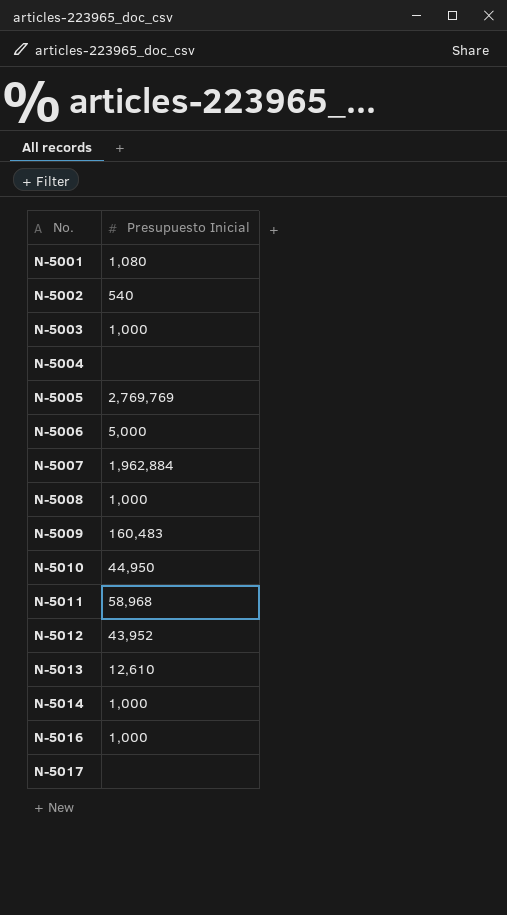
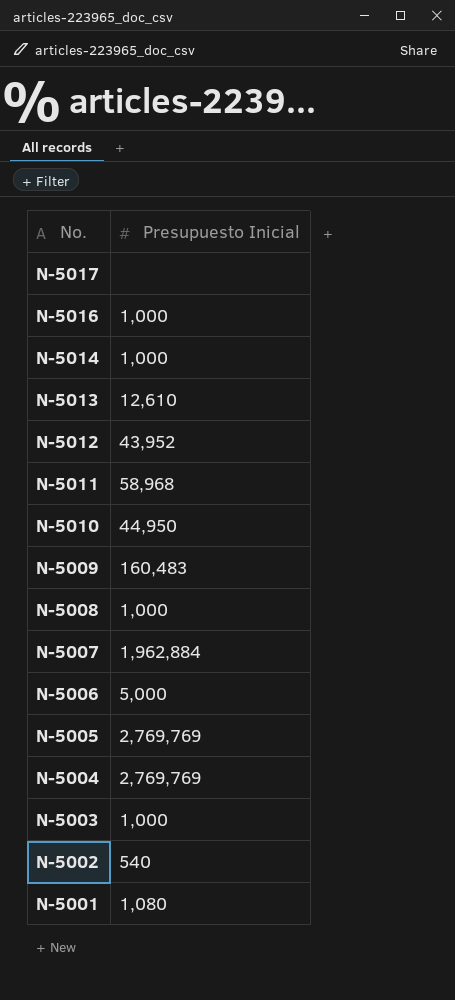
row order: No. ascending -> No. descending
N-5004 | Presupuesto Inicial: none -> 2,769,769

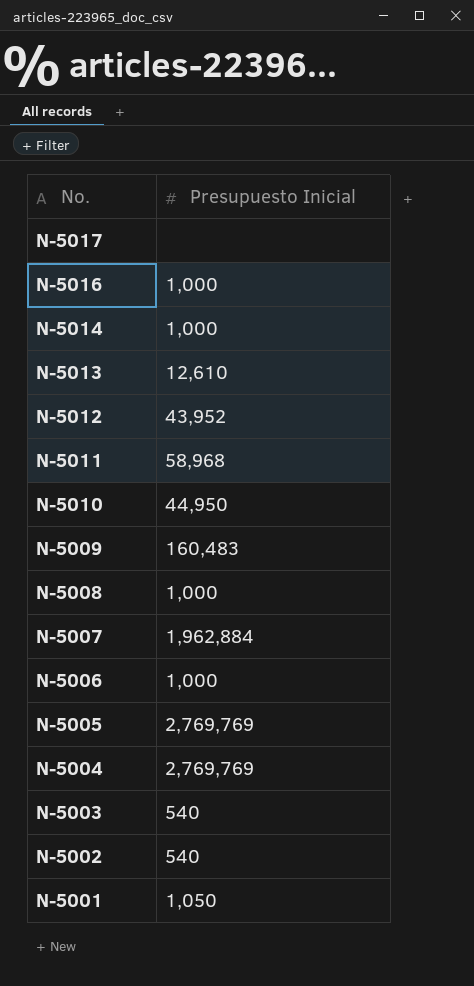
N-5006 | Presupuesto Inicial: 5,000 -> 1,000
N-5003 | Presupuesto Inicial: 1,000 -> 540
N-5001 | Presupuesto Inicial: 1,080 -> 1,050

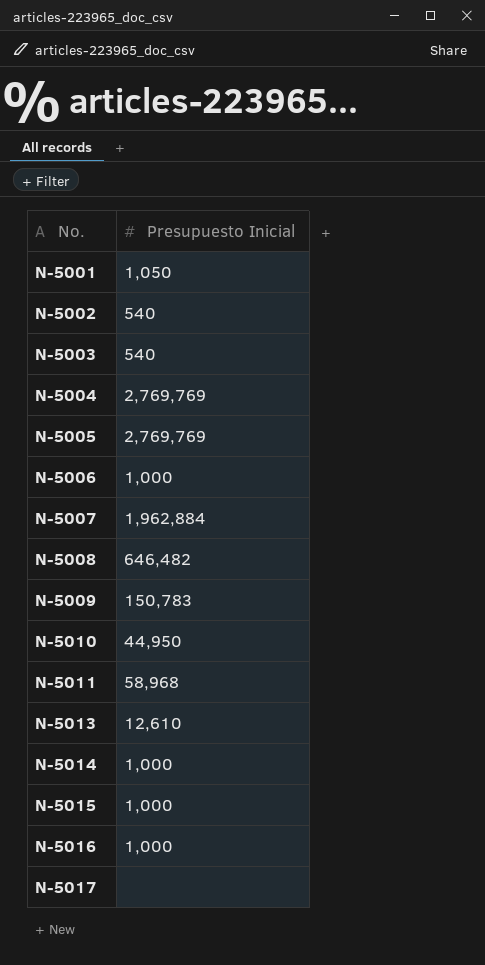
row order: No. descending -> No. ascending
row N-5012: 43,952 -> none
N-5008 | Presupuesto Inicial: 1,000 -> 646,482
N-5009 | Presupuesto Inicial: 160,483 -> 150,783
row N-5015: none -> 1,000

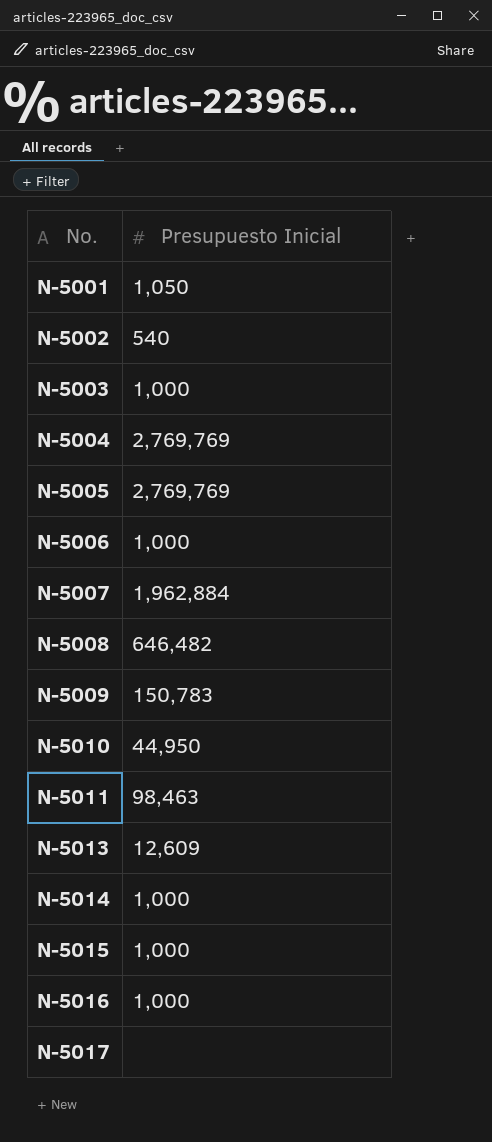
N-5003 | Presupuesto Inicial: 540 -> 1,000
N-5011 | Presupuesto Inicial: 58,968 -> 98,463
N-5013 | Presupuesto Inicial: 12,610 -> 12,609

